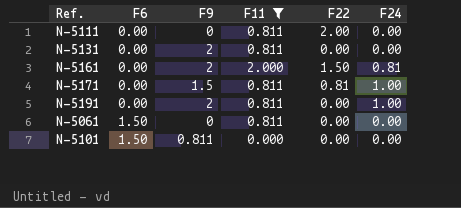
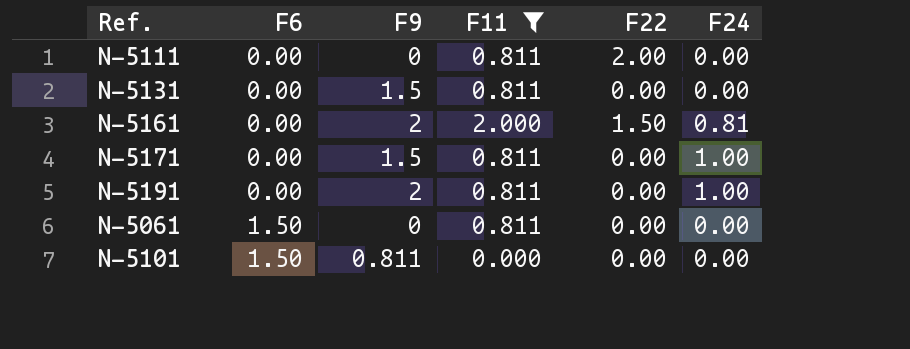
N-5131 | F9: 2 -> 1.5
N-5171 | F22: 0.81 -> 0.00

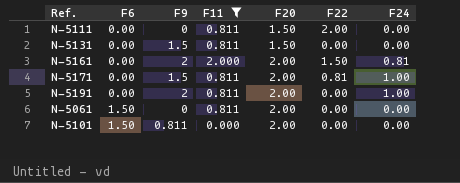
column F20 | position: none -> 5
N-5171 | F22: 0.00 -> 0.81

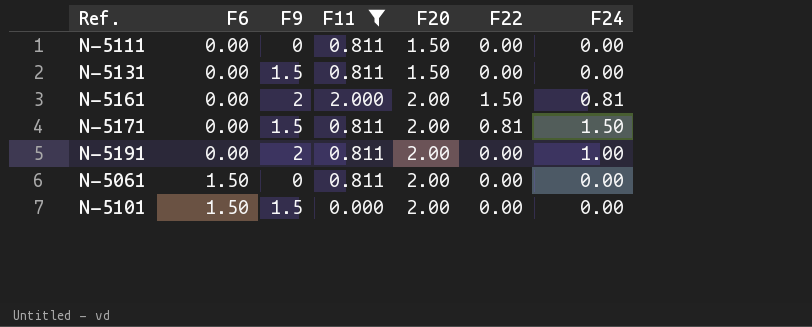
N-5111 | F22: 2.00 -> 0.00
N-5171 | F24: 1.00 -> 1.50
N-5101 | F9: 0.811 -> 1.5

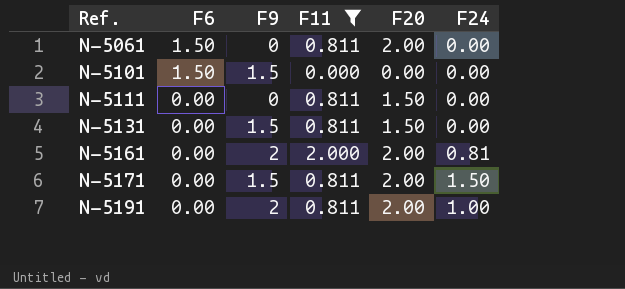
row order: F6 ascending -> Ref. ascending
column F22 | position: 6 -> none
N-5101 | F20: 2.00 -> 0.00

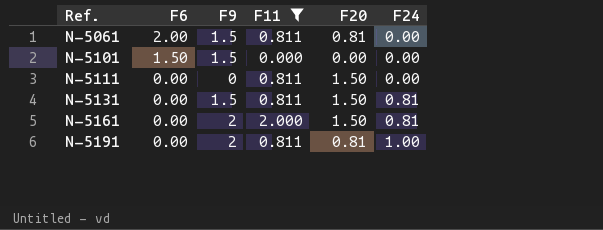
row N-5171: 0.00 | 1.5 | 0.811 | 2.00 | 1.50 -> none
N-5061 | F6: 1.50 -> 2.00
N-5061 | F9: 0 -> 1.5
N-5061 | F20: 2.00 -> 0.81
N-5131 | F24: 0.00 -> 0.81
N-5161 | F20: 2.00 -> 1.50
N-5191 | F20: 2.00 -> 0.81

